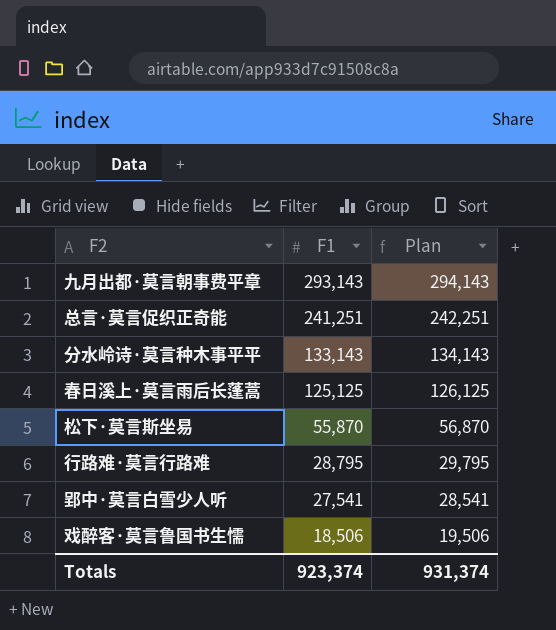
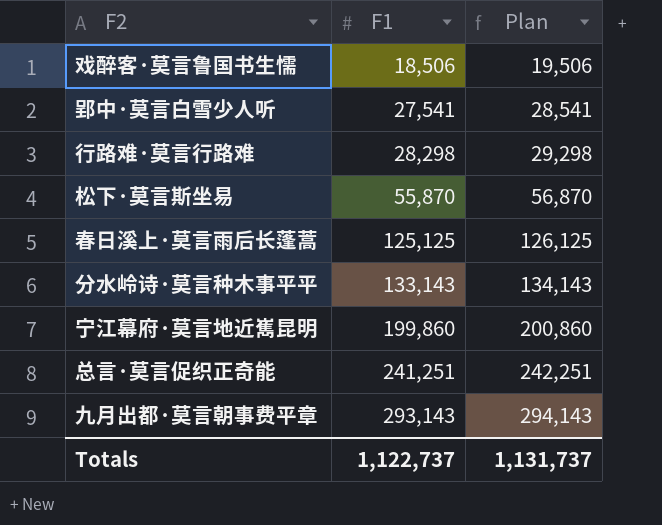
row order: F1 descending -> F1 ascending
行路难·莫言行路难 | F1: 28,795 -> 28,298
行路难·莫言行路难 | Plan: 29,795 -> 29,298
row 宁江幕府·莫言地近嶲昆明: none -> 199,860 | 200,860
Totals | F1: 923,374 -> 1,122,737
Totals | Plan: 931,374 -> 1,131,737

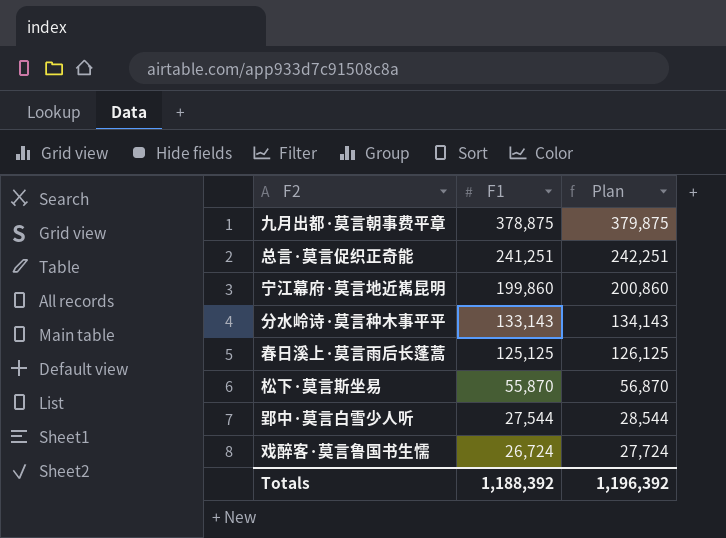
row order: F1 ascending -> F1 descending
row 行路难·莫言行路难: 28,298 | 29,298 -> none
九月出都·莫言朝事费平章 | F1: 293,143 -> 378,875
九月出都·莫言朝事费平章 | Plan: 294,143 -> 379,875
郢中·莫言白雪少人听 | F1: 27,541 -> 27,544
郢中·莫言白雪少人听 | Plan: 28,541 -> 28,544
戏醉客·莫言鲁国书生懦 | F1: 18,506 -> 26,724
戏醉客·莫言鲁国书生懦 | Plan: 19,506 -> 27,724
Totals | F1: 1,122,737 -> 1,188,392
Totals | Plan: 1,131,737 -> 1,196,392

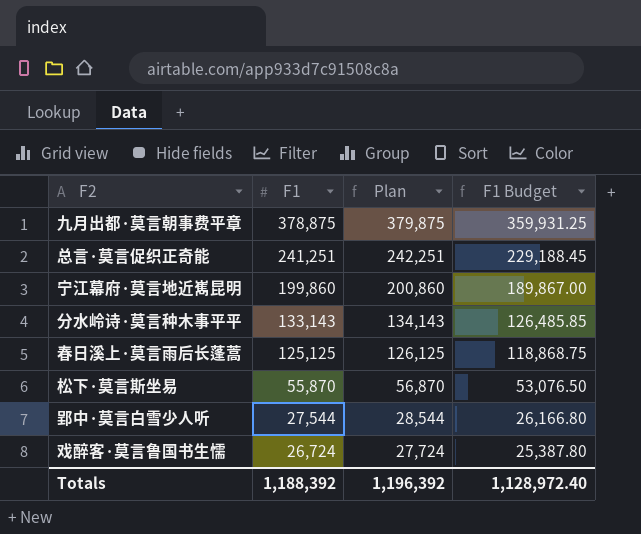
column F1 Budget | formula: none -> [F1] * 0.95

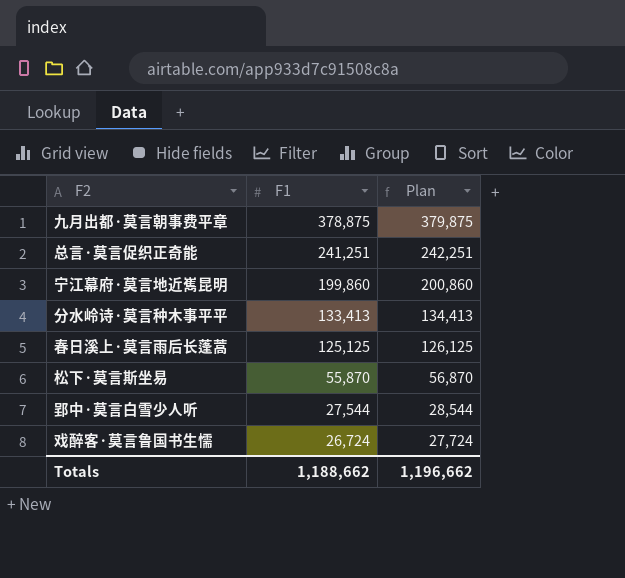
column F1 Budget | formula: [F1] * 0.95 -> none
分水岭诗·莫言种木事平平 | F1: 133,143 -> 133,413
分水岭诗·莫言种木事平平 | Plan: 134,143 -> 134,413
Totals | F1: 1,188,392 -> 1,188,662
Totals | Plan: 1,196,392 -> 1,196,662

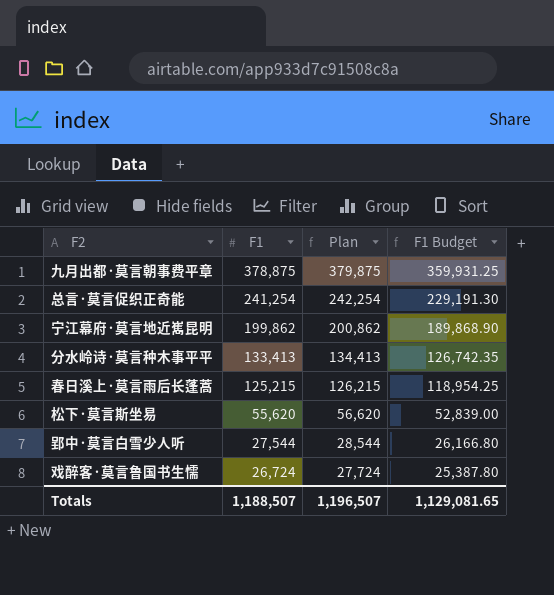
column F1 Budget | formula: none -> [F1] * 0.95
总言·莫言促织正奇能 | F1: 241,251 -> 241,254
总言·莫言促织正奇能 | Plan: 242,251 -> 242,254
宁江幕府·莫言地近嶲昆明 | F1: 199,860 -> 199,862
宁江幕府·莫言地近嶲昆明 | Plan: 200,860 -> 200,862
春日溪上·莫言雨后长蓬蒿 | F1: 125,125 -> 125,215
春日溪上·莫言雨后长蓬蒿 | Plan: 126,125 -> 126,215
松下·莫言斯坐易 | F1: 55,870 -> 55,620
松下·莫言斯坐易 | Plan: 56,870 -> 56,620
Totals | F1: 1,188,662 -> 1,188,507
Totals | Plan: 1,196,662 -> 1,196,507

